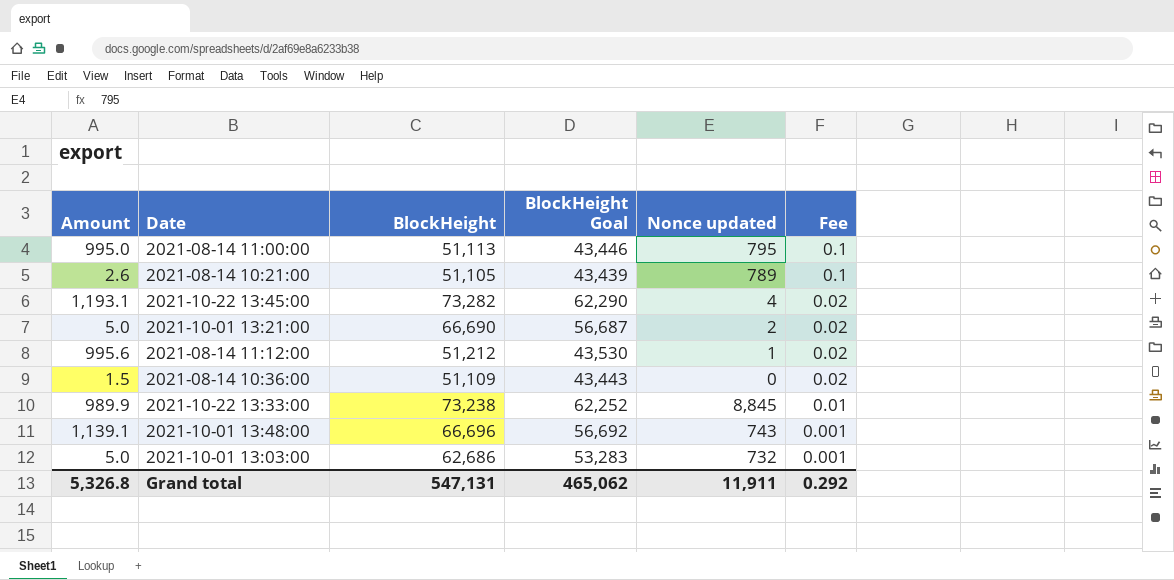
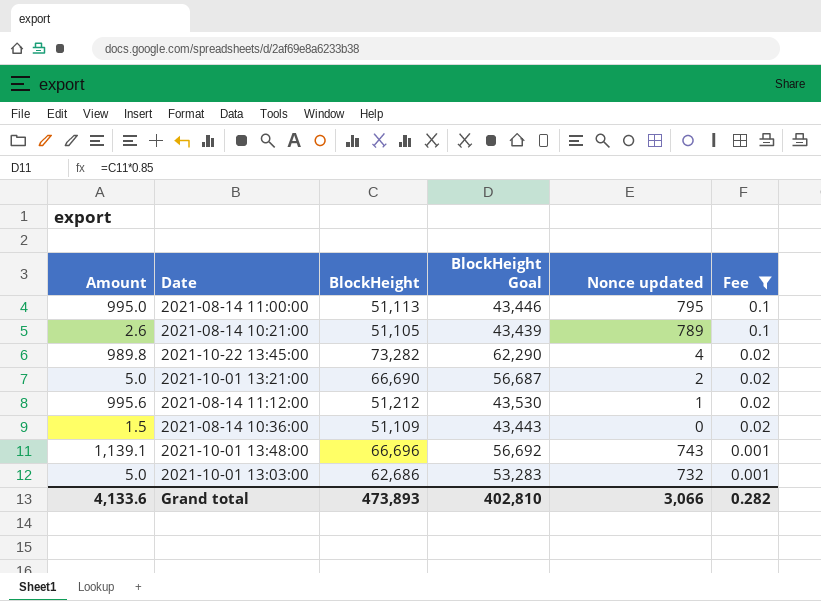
filter: none -> Fee != 0.01
2021-10-22 13:45:00 | Amount: 1,193.1 -> 989.8
Grand total | Amount: 5,326.8 -> 4,133.6
Grand total | BlockHeight: 547,131 -> 473,893
Grand total | BlockHeight Goal: 465,062 -> 402,810
Grand total | Nonce updated: 11,911 -> 3,066
Grand total | Fee: 0.292 -> 0.282

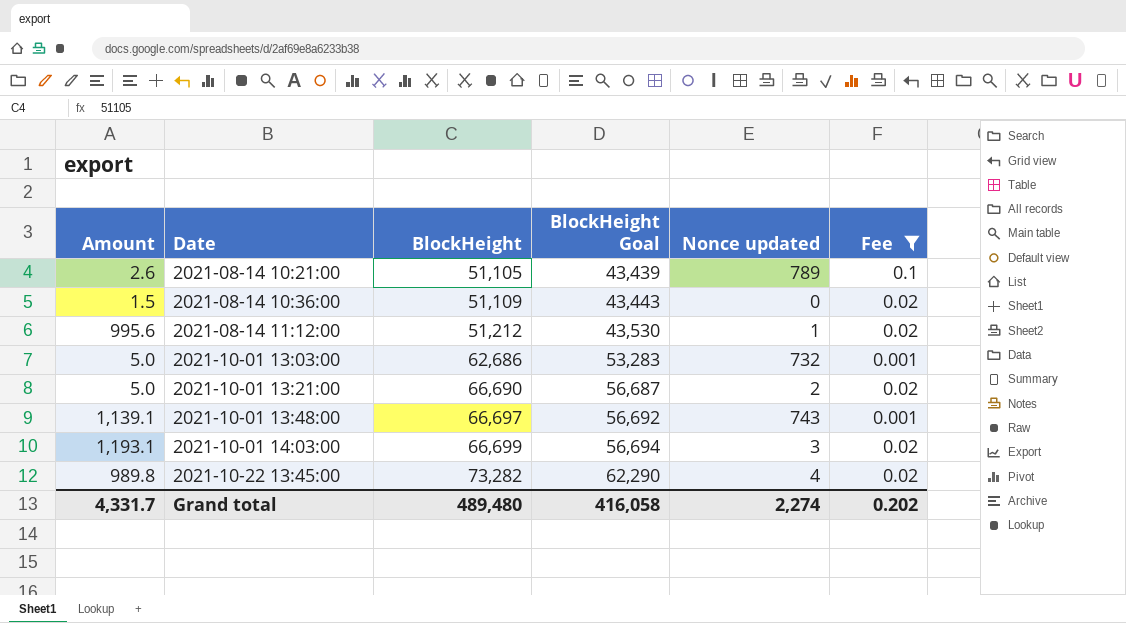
row order: Fee descending -> Date ascending
row 2021-08-14 11:00:00: 995.0 | 51,113 | 43,446 | 795 | 0.1 -> none
2021-10-01 13:48:00 | BlockHeight: 66,696 -> 66,697
row 2021-10-01 14:03:00: none -> 1,193.1 | 66,699 | 56,694 | 3 | 0.02
Grand total | Amount: 4,133.6 -> 4,331.7
Grand total | BlockHeight: 473,893 -> 489,480
Grand total | BlockHeight Goal: 402,810 -> 416,058
Grand total | Nonce updated: 3,066 -> 2,274
Grand total | Fee: 0.282 -> 0.202

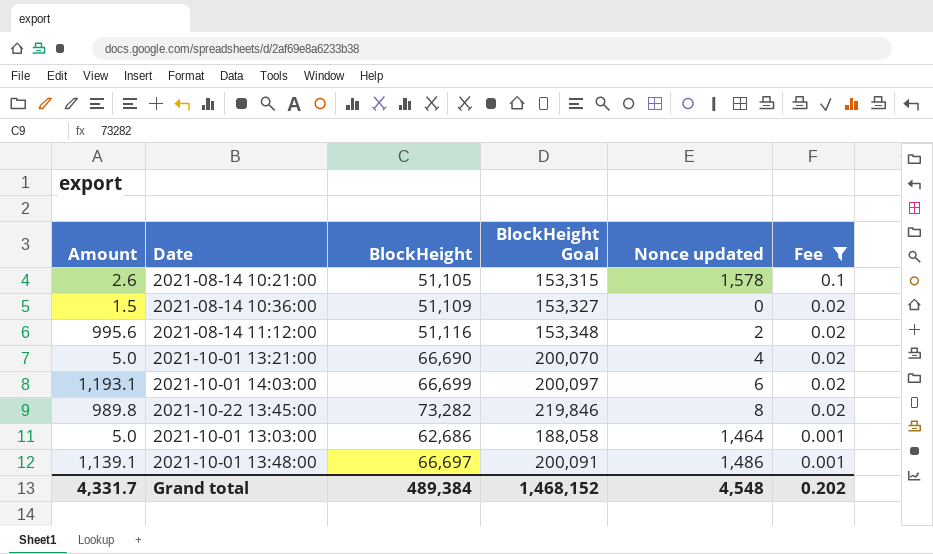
row order: Date ascending -> Fee descending
column BlockHeight Goal | formula: [BlockHeight] * 0.85 -> [BlockHeight] * 3
2021-08-14 10:21:00 | Nonce updated: 789 -> 1,578
2021-08-14 11:12:00 | BlockHeight: 51,212 -> 51,116
2021-08-14 11:12:00 | Nonce updated: 1 -> 2
2021-10-01 13:21:00 | Nonce updated: 2 -> 4
2021-10-01 14:03:00 | Nonce updated: 3 -> 6
2021-10-22 13:45:00 | Nonce updated: 4 -> 8
2021-10-01 13:03:00 | Nonce updated: 732 -> 1,464
2021-10-01 13:48:00 | Nonce updated: 743 -> 1,486
Grand total | BlockHeight: 489,480 -> 489,384
Grand total | BlockHeight Goal: 416,058 -> 1,468,152
Grand total | Nonce updated: 2,274 -> 4,548

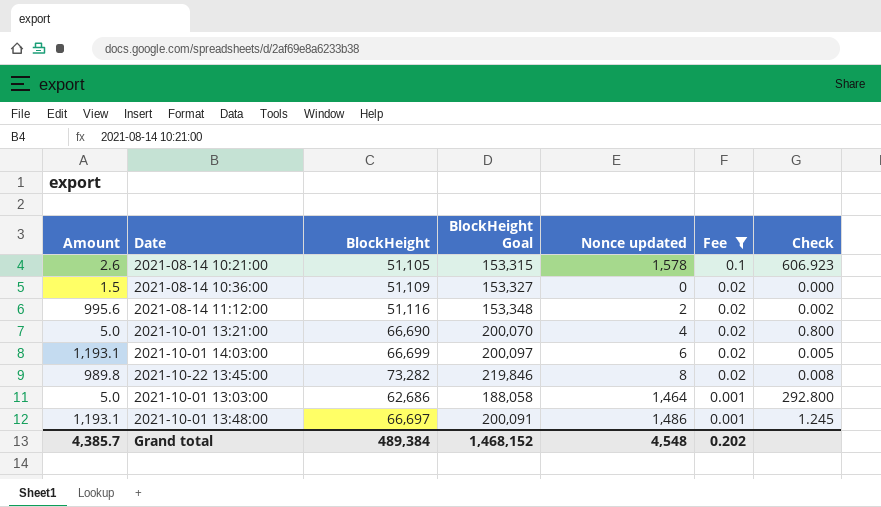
column Check | formula: none -> [Nonce updated] / [Amount]
2021-10-01 13:48:00 | Amount: 1,139.1 -> 1,193.1
Grand total | Amount: 4,331.7 -> 4,385.7

